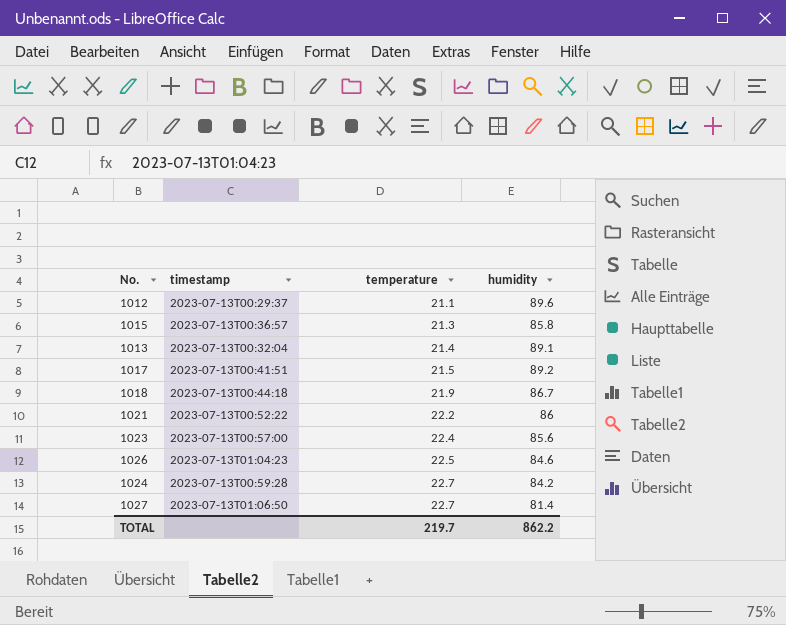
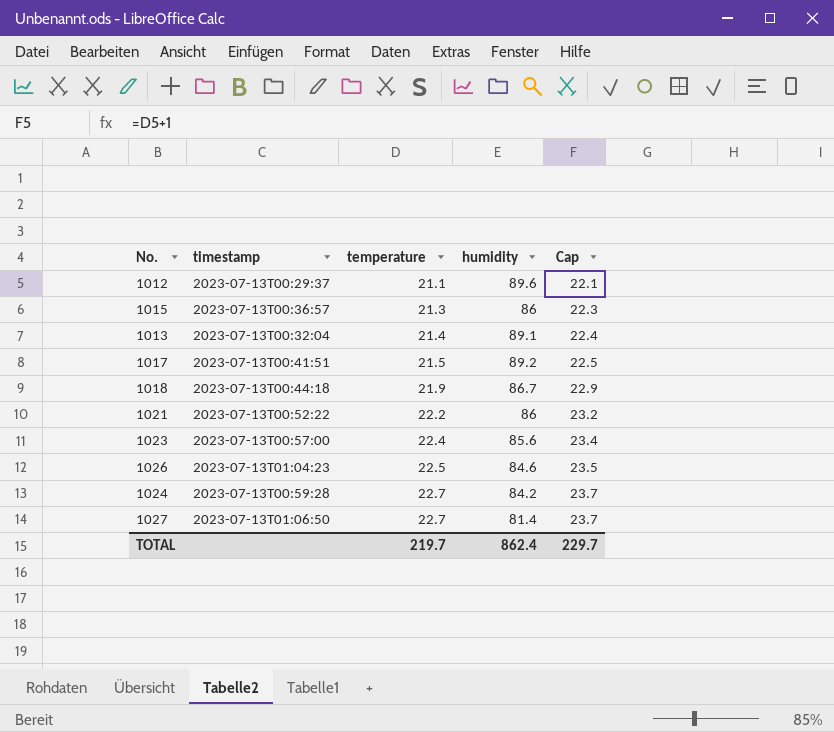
column Cap | formula: none -> [temperature] + 1
1015 | humidity: 85.8 -> 86
TOTAL | humidity: 862.2 -> 862.4

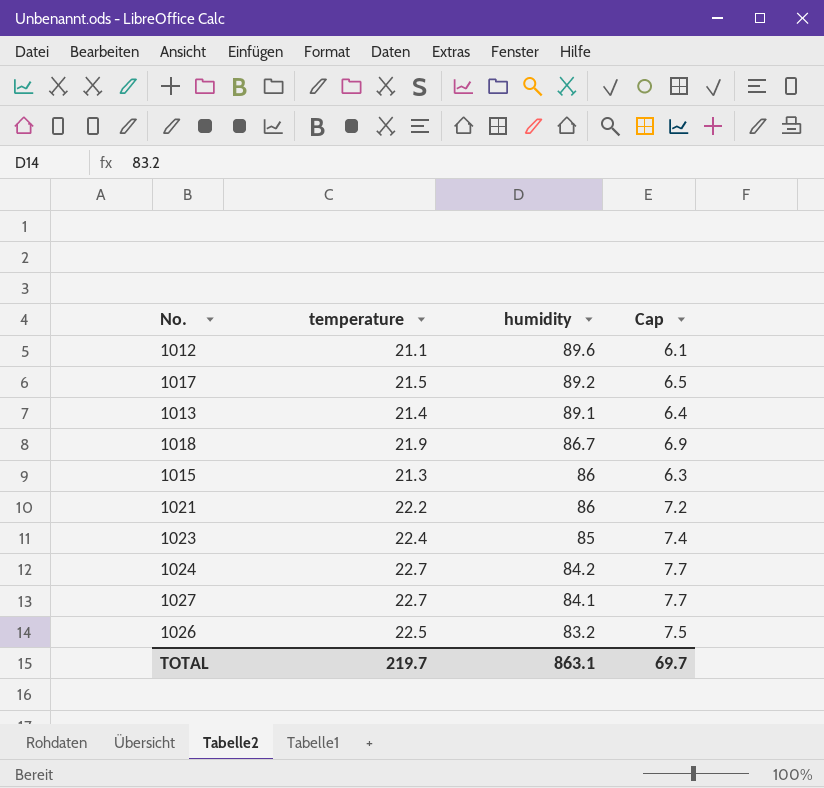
row order: temperature ascending -> humidity descending
column timestamp | position: 2 -> none
column Cap | formula: [temperature] + 1 -> [temperature] - 15
1023 | humidity: 85.6 -> 85
1027 | humidity: 81.4 -> 84.1
1026 | humidity: 84.6 -> 83.2
TOTAL | humidity: 862.4 -> 863.1
TOTAL | Cap: 229.7 -> 69.7

